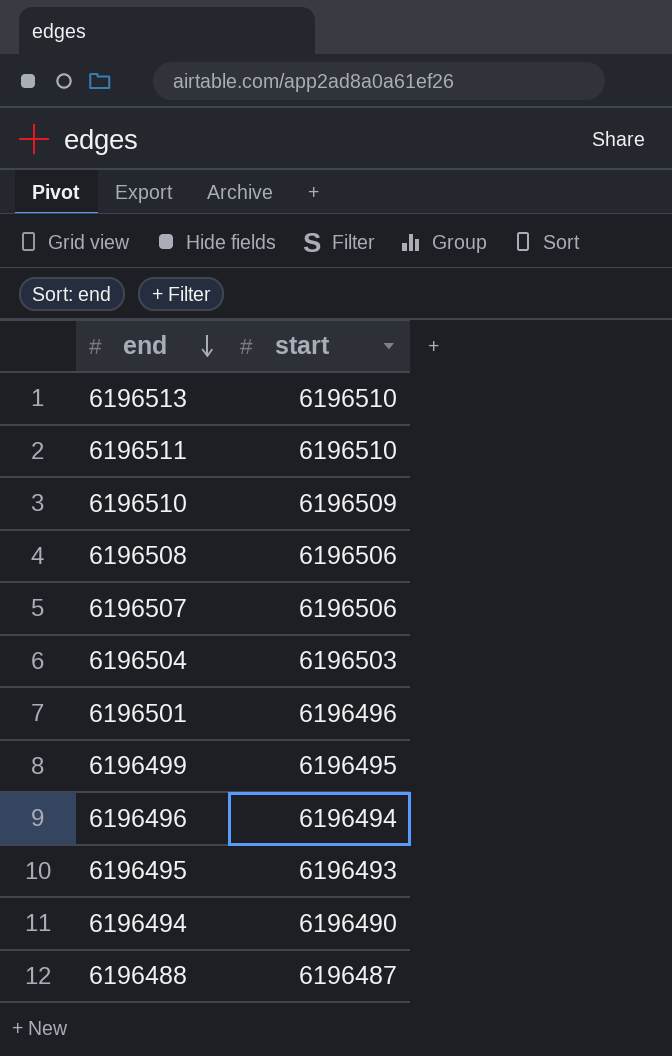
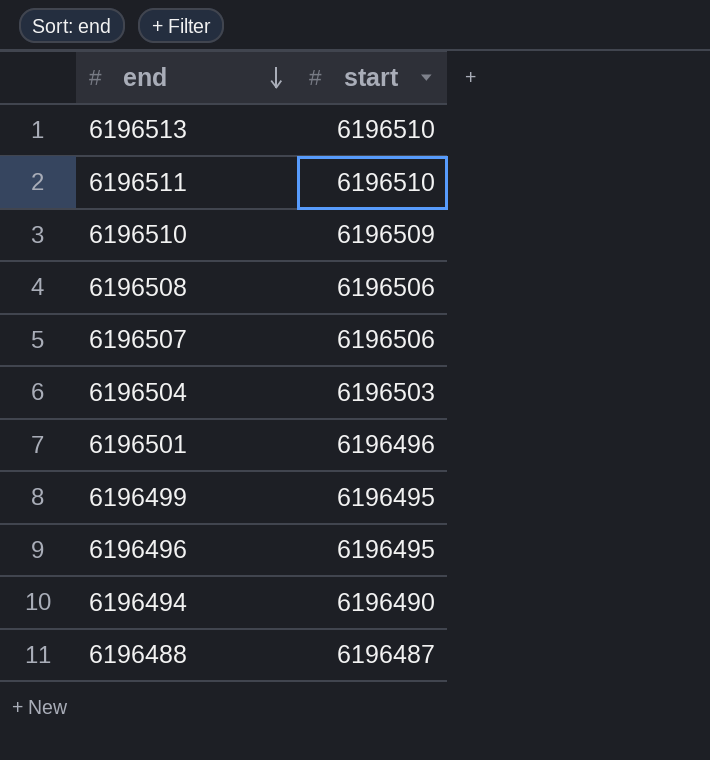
row 6196495: 6196493 -> none
6196496 | start: 6196494 -> 6196495

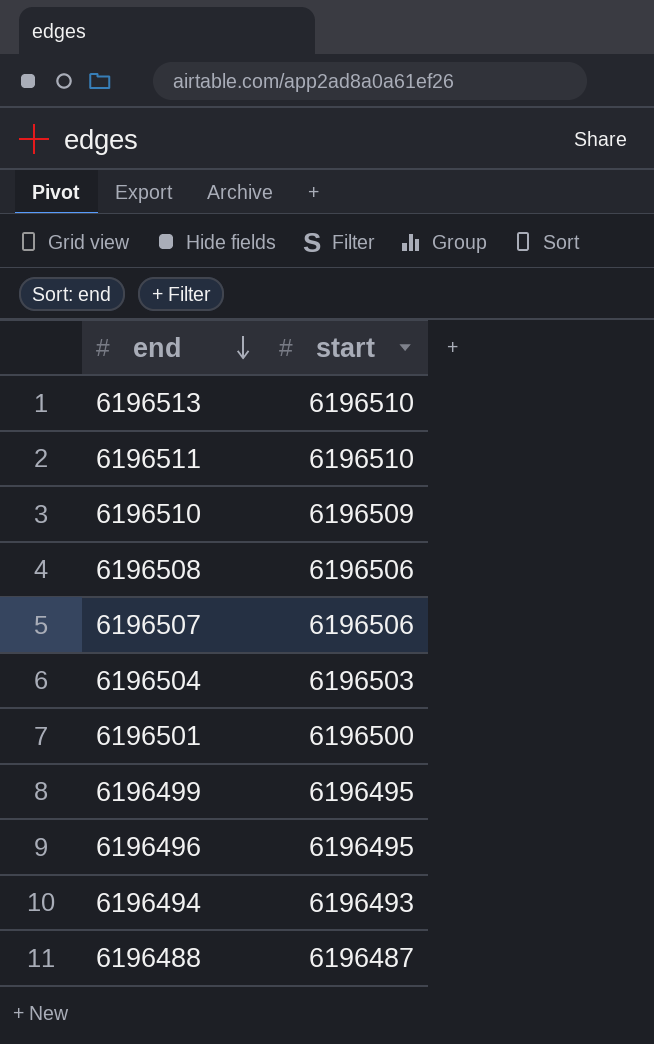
6196501 | start: 6196496 -> 6196500
6196494 | start: 6196490 -> 6196493

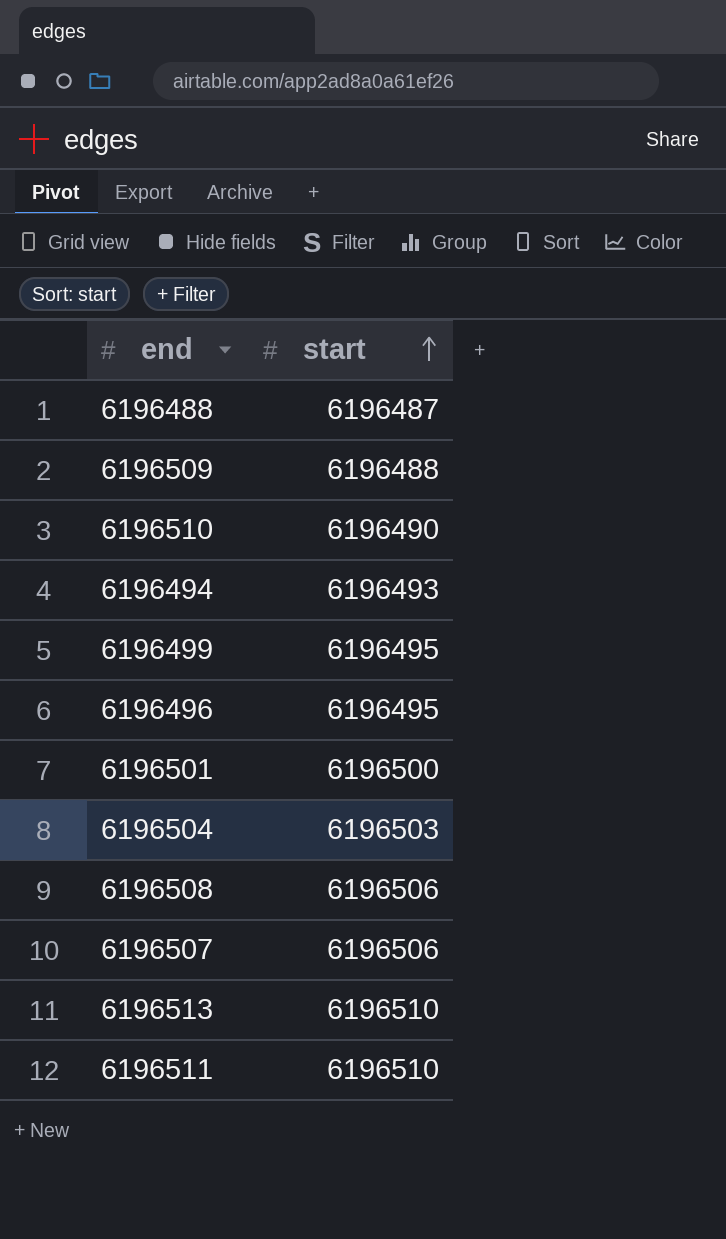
row order: end descending -> start ascending
row 6196509: none -> 6196488
6196510 | start: 6196509 -> 6196490

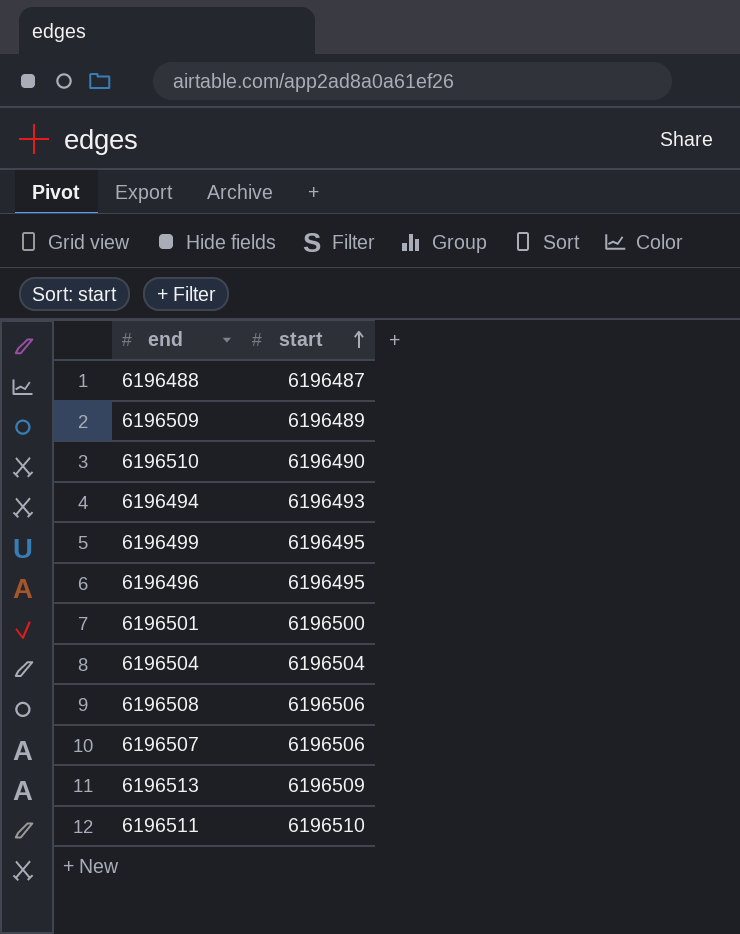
6196509 | start: 6196488 -> 6196489
6196504 | start: 6196503 -> 6196504
6196513 | start: 6196510 -> 6196509

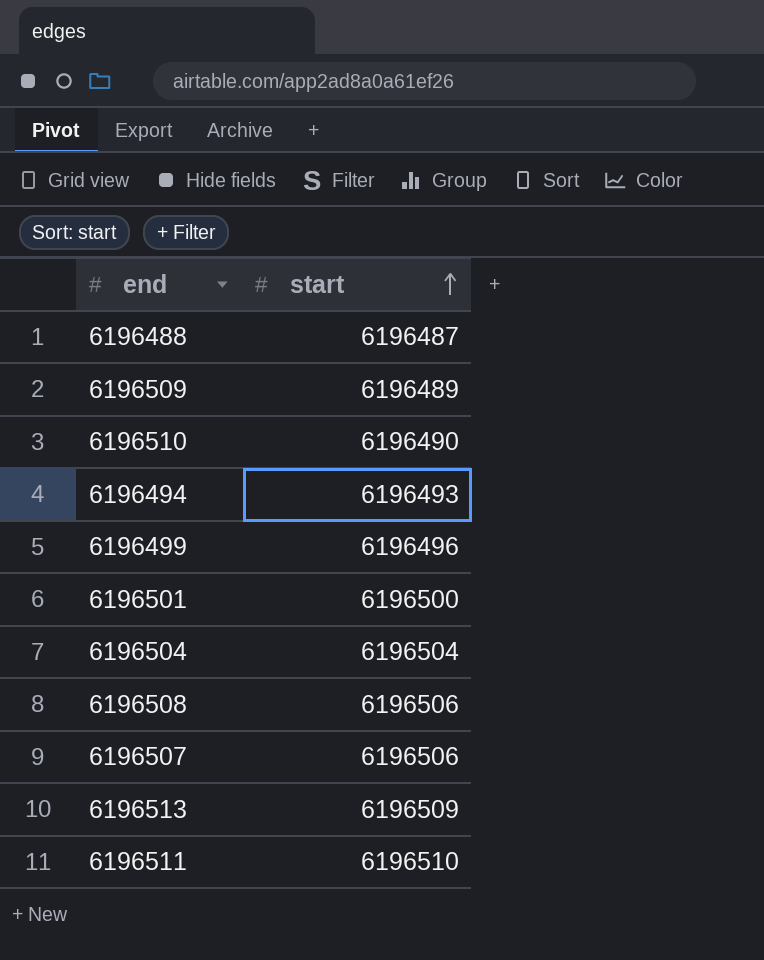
row 6196496: 6196495 -> none
6196499 | start: 6196495 -> 6196496

